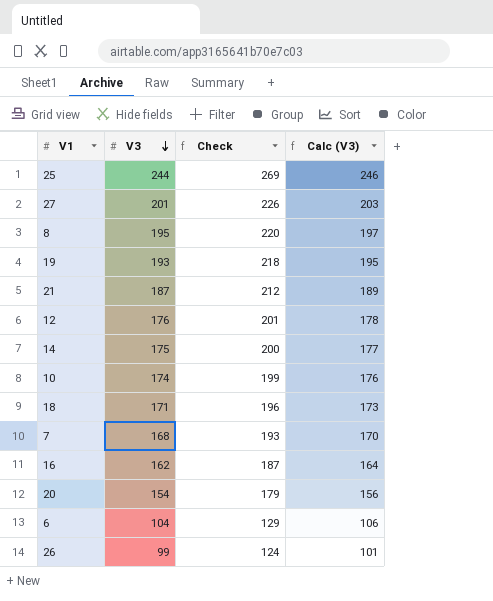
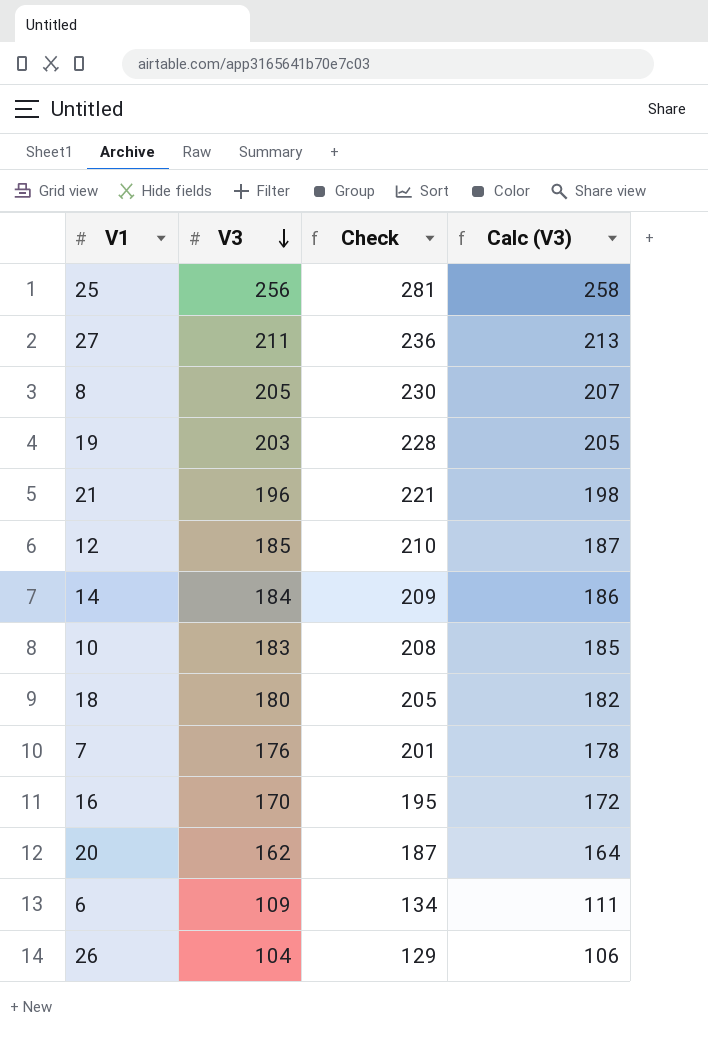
25 | V3: 244 -> 256
25 | Check: 269 -> 281
25 | Calc (V3): 246 -> 258
27 | V3: 201 -> 211
27 | Check: 226 -> 236
27 | Calc (V3): 203 -> 213
8 | V3: 195 -> 205
8 | Check: 220 -> 230
8 | Calc (V3): 197 -> 207
19 | V3: 193 -> 203
19 | Check: 218 -> 228
19 | Calc (V3): 195 -> 205
21 | V3: 187 -> 196
21 | Check: 212 -> 221
21 | Calc (V3): 189 -> 198
12 | V3: 176 -> 185
12 | Check: 201 -> 210
12 | Calc (V3): 178 -> 187
14 | V3: 175 -> 184
14 | Check: 200 -> 209
14 | Calc (V3): 177 -> 186
10 | V3: 174 -> 183
10 | Check: 199 -> 208
10 | Calc (V3): 176 -> 185
18 | V3: 171 -> 180
18 | Check: 196 -> 205
18 | Calc (V3): 173 -> 182
7 | V3: 168 -> 176
7 | Check: 193 -> 201
7 | Calc (V3): 170 -> 178
16 | V3: 162 -> 170
16 | Check: 187 -> 195
16 | Calc (V3): 164 -> 172
20 | V3: 154 -> 162
20 | Check: 179 -> 187
20 | Calc (V3): 156 -> 164
6 | V3: 104 -> 109
6 | Check: 129 -> 134
6 | Calc (V3): 106 -> 111
26 | V3: 99 -> 104
26 | Check: 124 -> 129
26 | Calc (V3): 101 -> 106

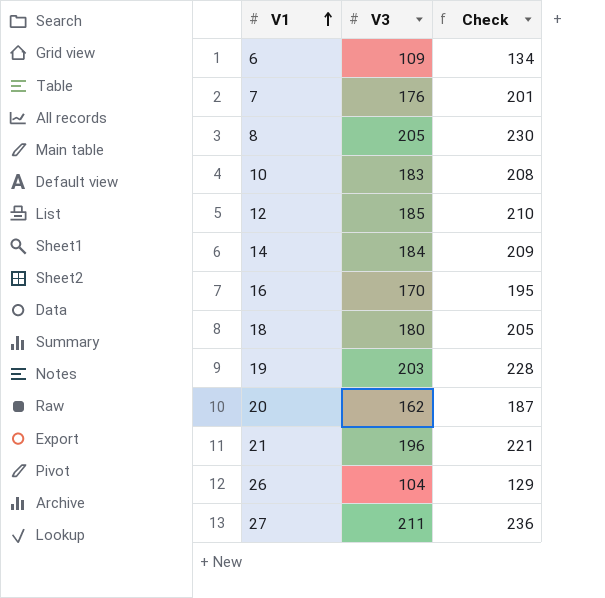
row order: V3 descending -> V1 ascending
column Calc (V3) | formula: [V3] + 2 -> none
row 25: 256 | 281 | 258 -> none

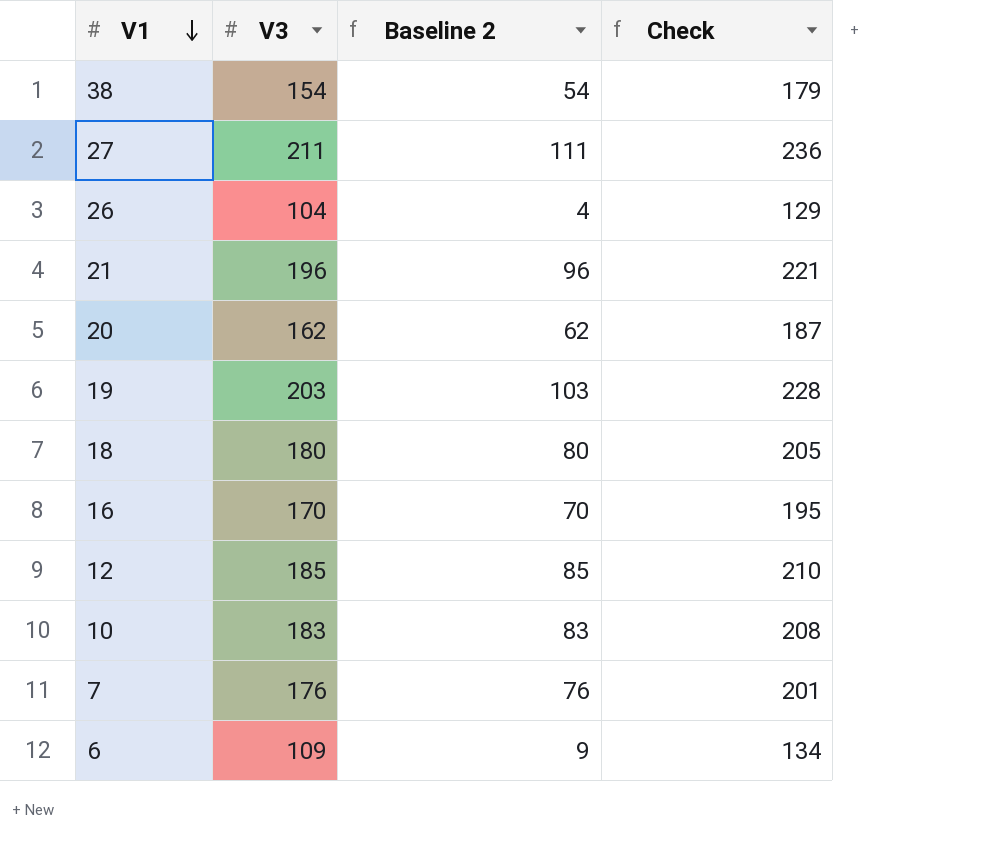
row order: V1 ascending -> V1 descending
column Baseline 2 | formula: none -> [V3] - 100
row 8: 205 | 230 -> none
row 14: 184 | 209 -> none
row 38: none -> 154 | 54 | 179

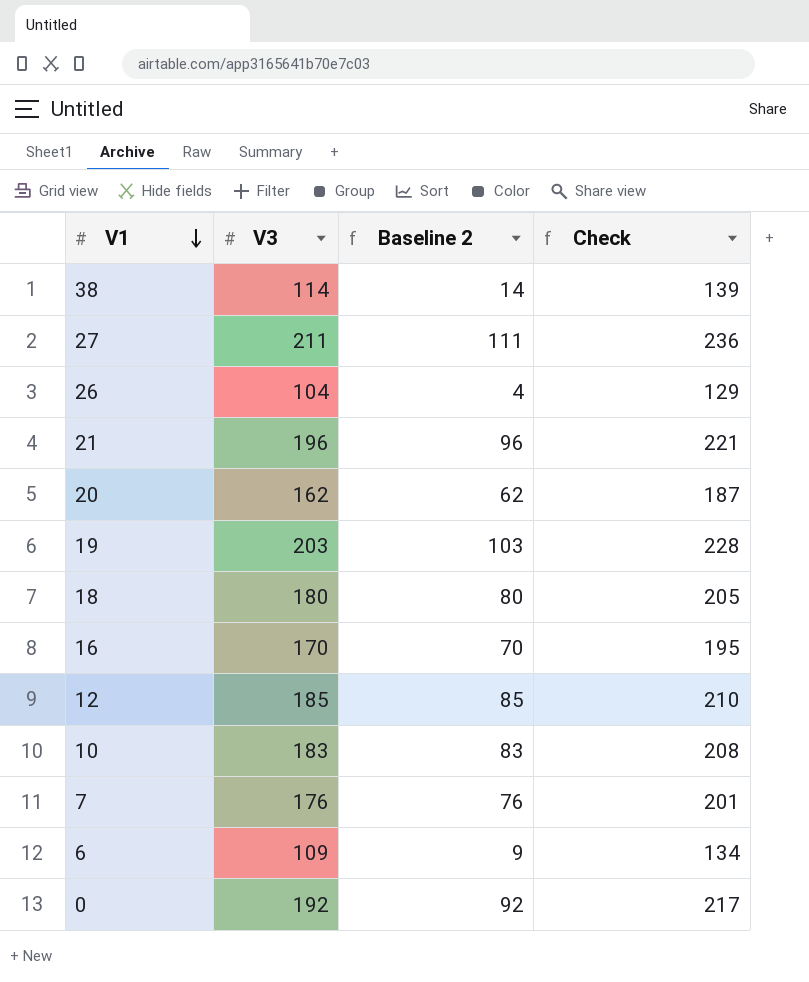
38 | V3: 154 -> 114
38 | Baseline 2: 54 -> 14
38 | Check: 179 -> 139
row 0: none -> 192 | 92 | 217

